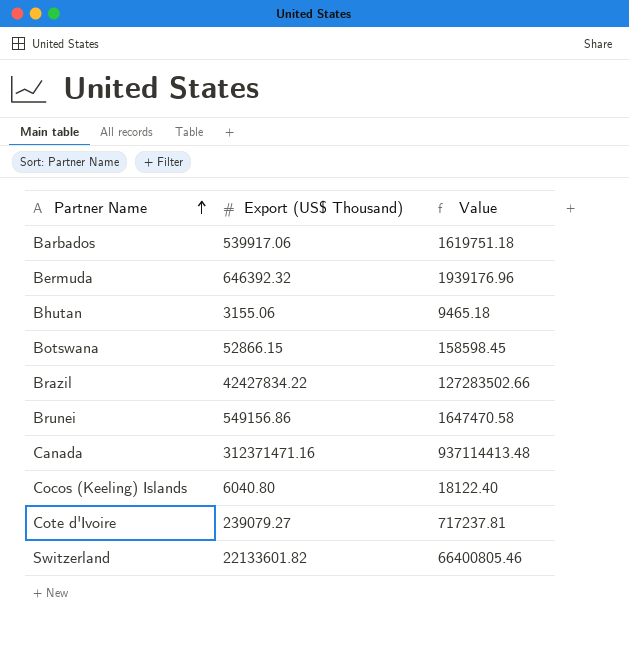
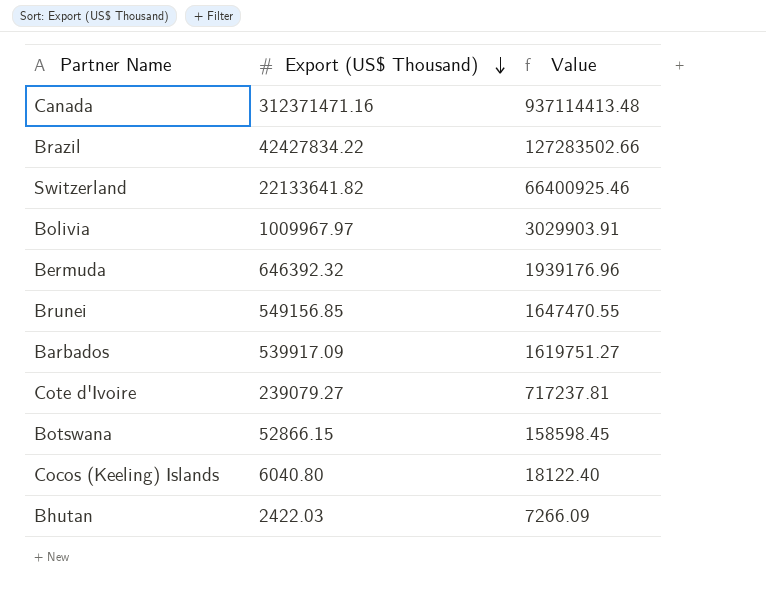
row order: Partner Name ascending -> Export (US$ Thousand) descending
Switzerland | Export (US$ Thousand): 22133601.82 -> 22133641.82
Switzerland | Value: 66400805.46 -> 66400925.46
row Bolivia: none -> 1009967.97 | 3029903.91
Brunei | Export (US$ Thousand): 549156.86 -> 549156.85
Brunei | Value: 1647470.58 -> 1647470.55
Barbados | Export (US$ Thousand): 539917.06 -> 539917.09
Barbados | Value: 1619751.18 -> 1619751.27
Bhutan | Export (US$ Thousand): 3155.06 -> 2422.03
Bhutan | Value: 9465.18 -> 7266.09

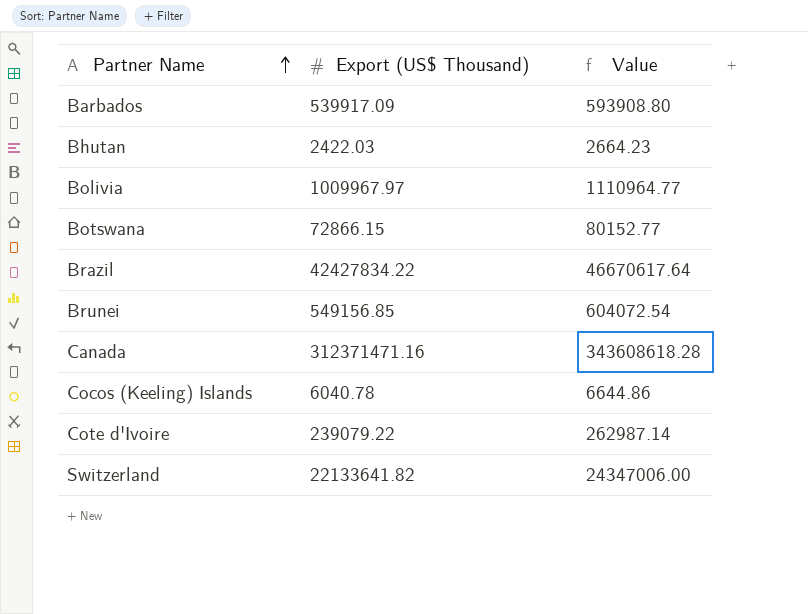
row order: Export (US$ Thousand) descending -> Partner Name ascending
column Value | formula: [Export (US$ Thousand)] * 3 -> [Export (US$ Thousand)] * 1.1
row Bermuda: 646392.32 | 1939176.96 -> none
Botswana | Export (US$ Thousand): 52866.15 -> 72866.15
Cocos (Keeling) Islands | Export (US$ Thousand): 6040.80 -> 6040.78
Cote d'Ivoire | Export (US$ Thousand): 239079.27 -> 239079.22

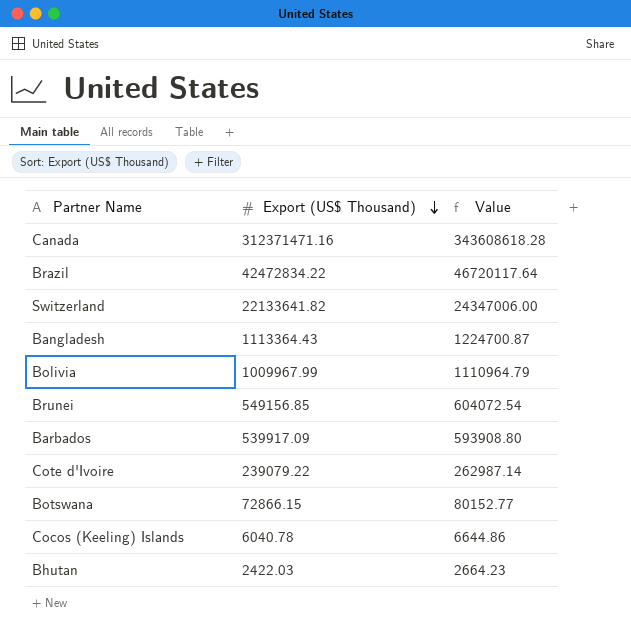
row order: Partner Name ascending -> Export (US$ Thousand) descending
Brazil | Export (US$ Thousand): 42427834.22 -> 42472834.22
Brazil | Value: 46670617.64 -> 46720117.64
row Bangladesh: none -> 1113364.43 | 1224700.87
Bolivia | Export (US$ Thousand): 1009967.97 -> 1009967.99
Bolivia | Value: 1110964.77 -> 1110964.79

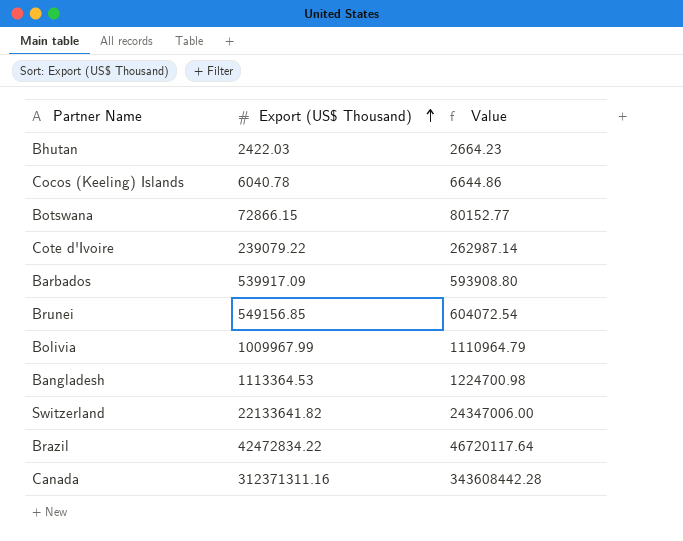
row order: Export (US$ Thousand) descending -> Export (US$ Thousand) ascending
Bangladesh | Export (US$ Thousand): 1113364.43 -> 1113364.53
Bangladesh | Value: 1224700.87 -> 1224700.98
Canada | Export (US$ Thousand): 312371471.16 -> 312371311.16
Canada | Value: 343608618.28 -> 343608442.28

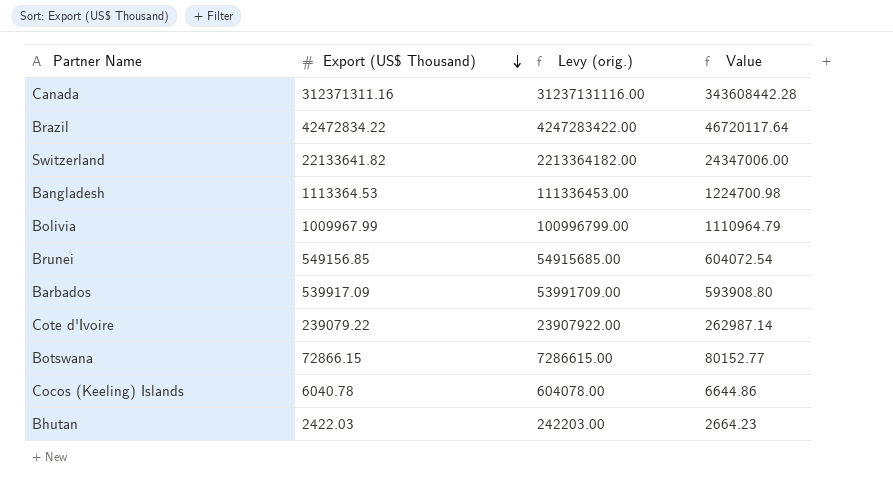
row order: Export (US$ Thousand) ascending -> Export (US$ Thousand) descending
column Levy (orig.) | formula: none -> [Export (US$ Thousand)] * 100

